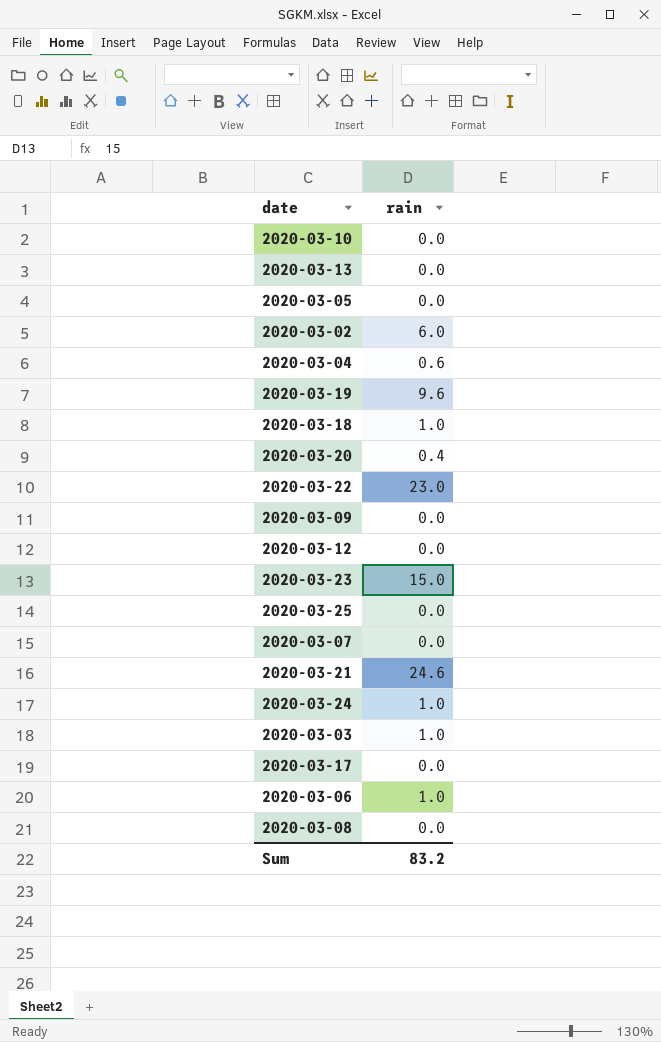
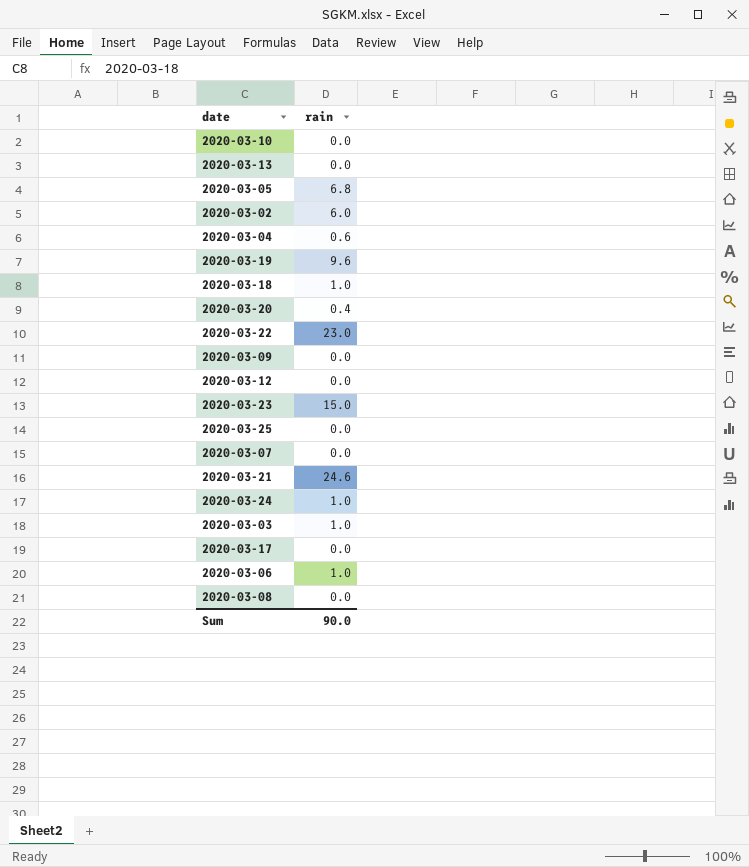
2020-03-05 | rain: 0.0 -> 6.8
Sum | rain: 83.2 -> 90.0

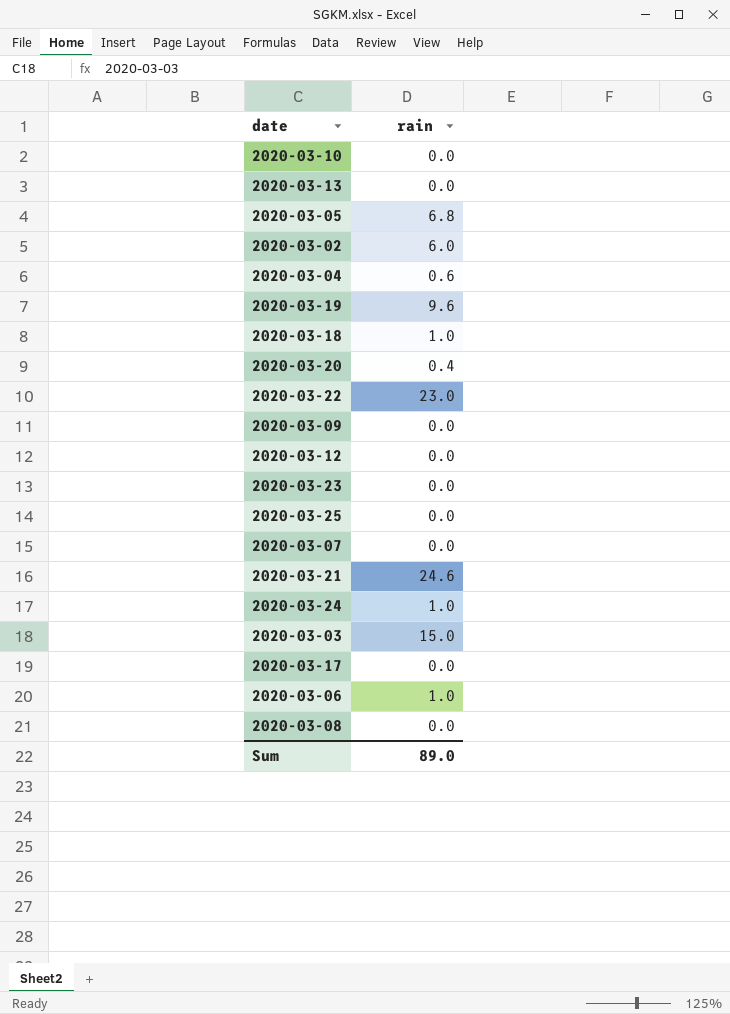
2020-03-23 | rain: 15.0 -> 0.0
2020-03-03 | rain: 1.0 -> 15.0
Sum | rain: 90.0 -> 89.0

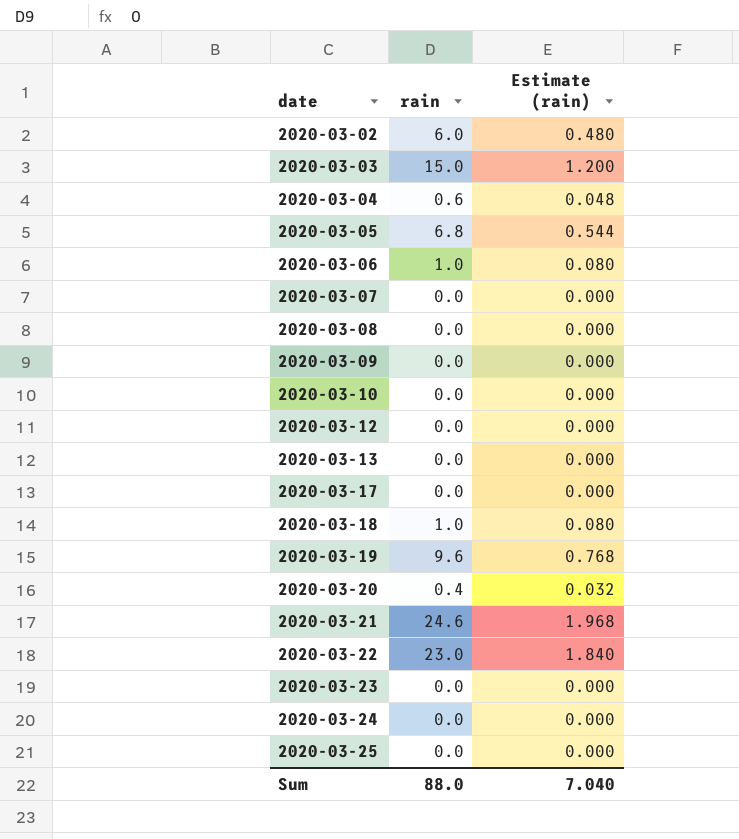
row order: none -> date ascending
column Estimate (rain) | formula: none -> [rain] * 0.08
2020-03-24 | rain: 1.0 -> 0.0
Sum | rain: 89.0 -> 88.0

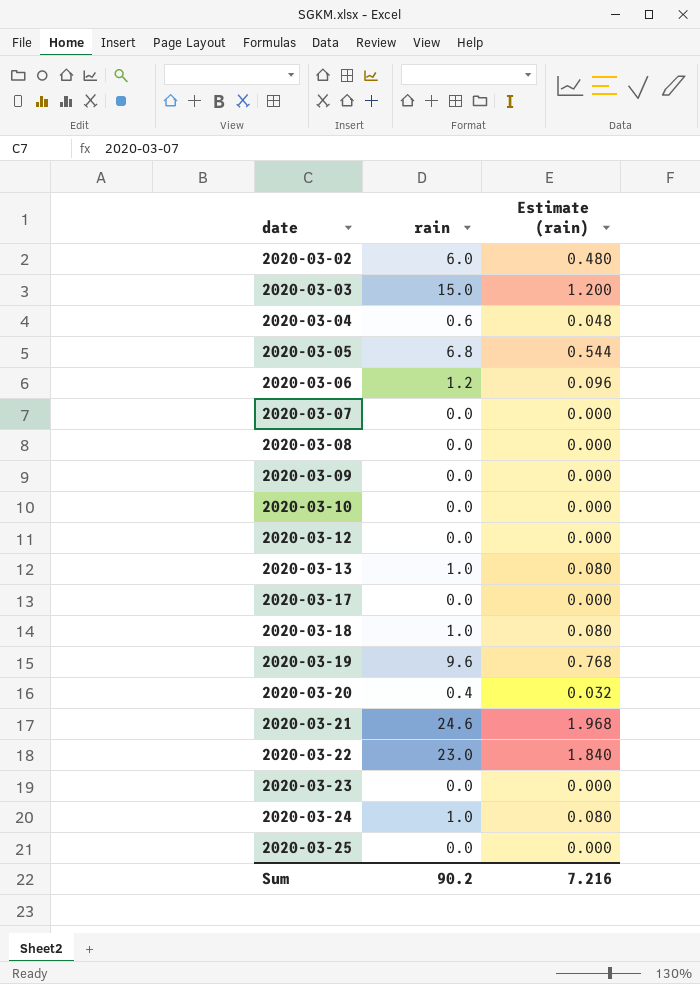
2020-03-06 | rain: 1.0 -> 1.2
2020-03-06 | Estimate (rain): 0.080 -> 0.096
2020-03-13 | rain: 0.0 -> 1.0
2020-03-13 | Estimate (rain): 0.000 -> 0.080
2020-03-24 | rain: 0.0 -> 1.0
2020-03-24 | Estimate (rain): 0.000 -> 0.080
Sum | rain: 88.0 -> 90.2
Sum | Estimate (rain): 7.040 -> 7.216

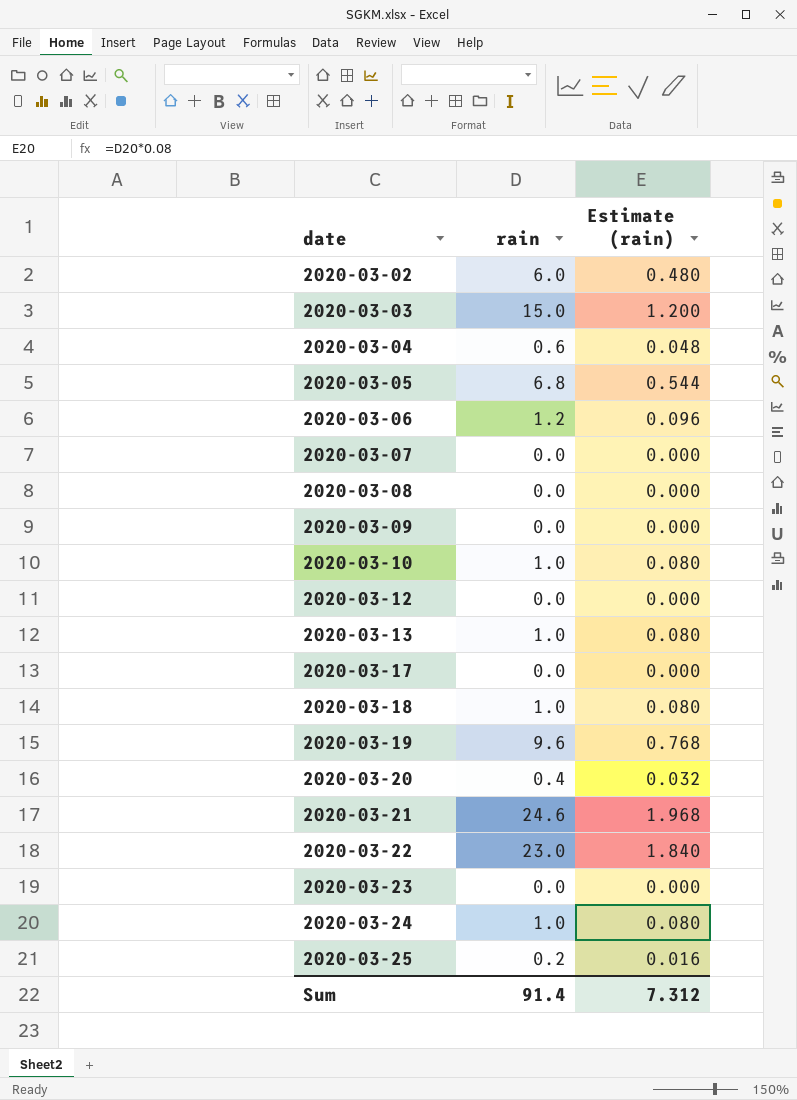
2020-03-10 | rain: 0.0 -> 1.0
2020-03-10 | Estimate (rain): 0.000 -> 0.080
2020-03-25 | rain: 0.0 -> 0.2
2020-03-25 | Estimate (rain): 0.000 -> 0.016
Sum | rain: 90.2 -> 91.4
Sum | Estimate (rain): 7.216 -> 7.312

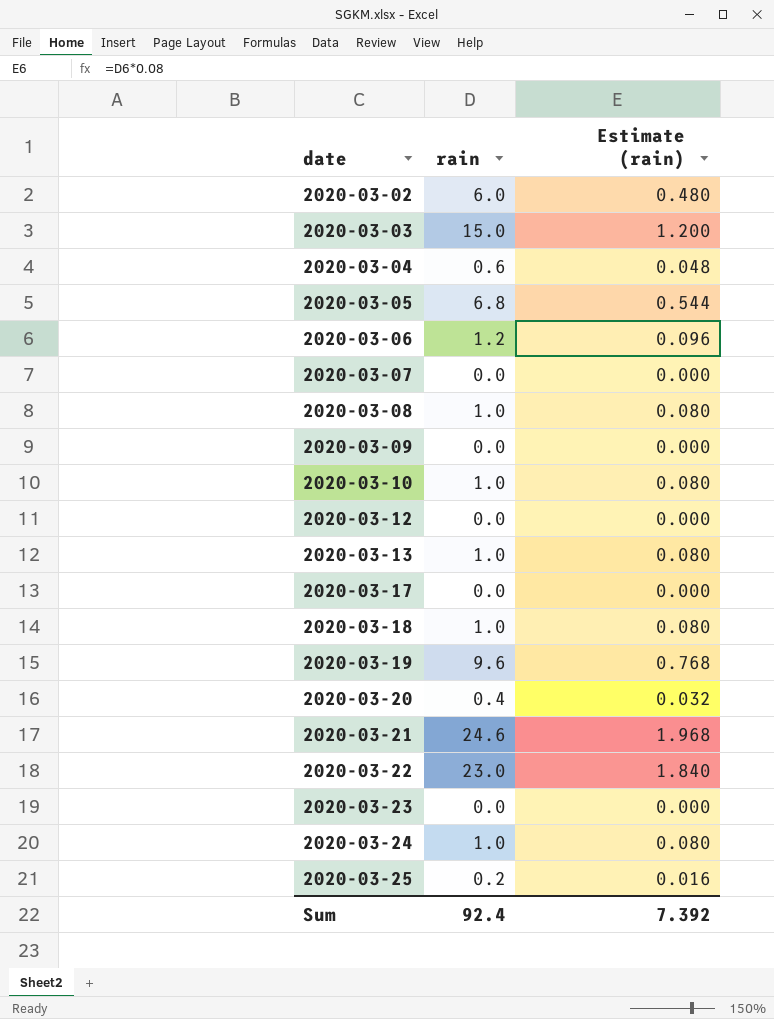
2020-03-08 | rain: 0.0 -> 1.0
2020-03-08 | Estimate (rain): 0.000 -> 0.080
Sum | rain: 91.4 -> 92.4
Sum | Estimate (rain): 7.312 -> 7.392

